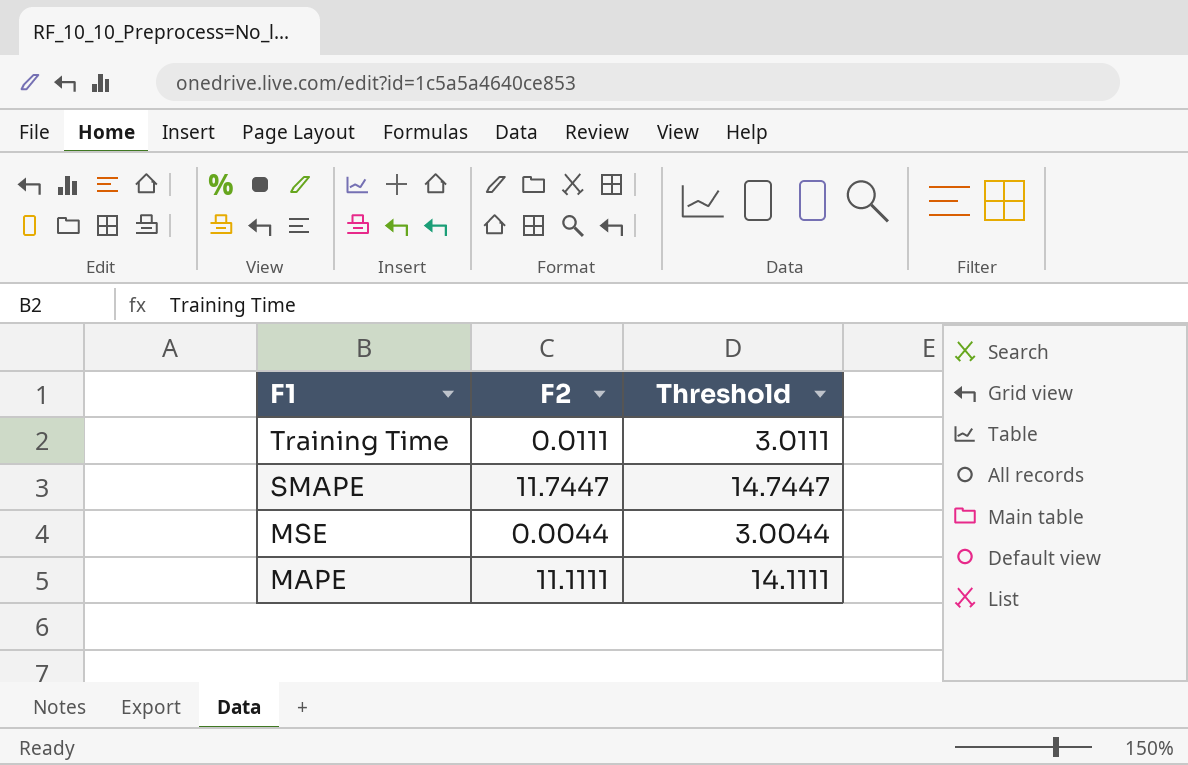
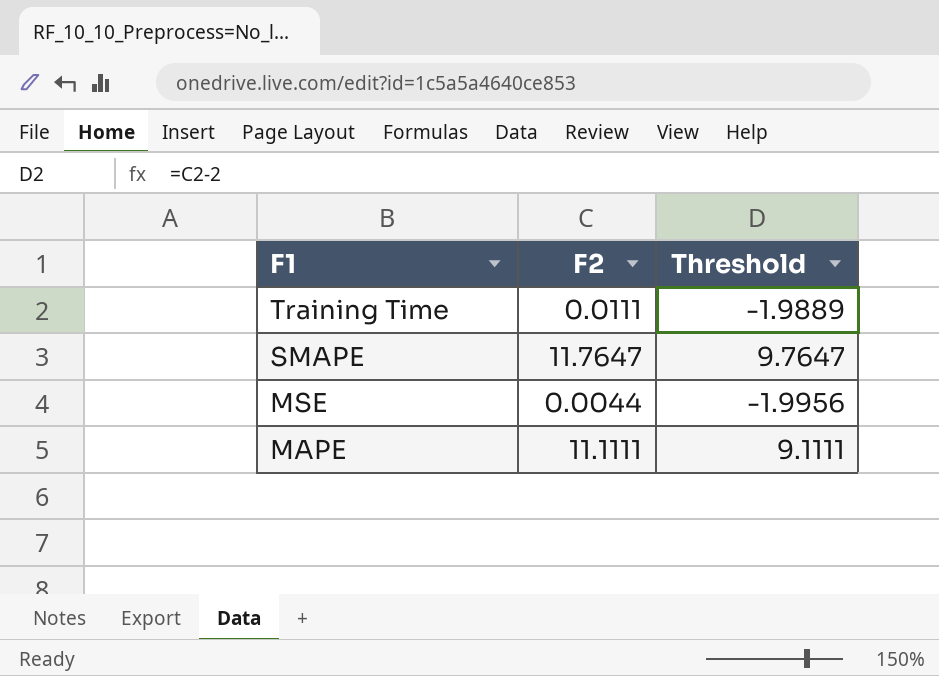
column Threshold | formula: [F2] + 3 -> [F2] - 2
SMAPE | F2: 11.7447 -> 11.7647

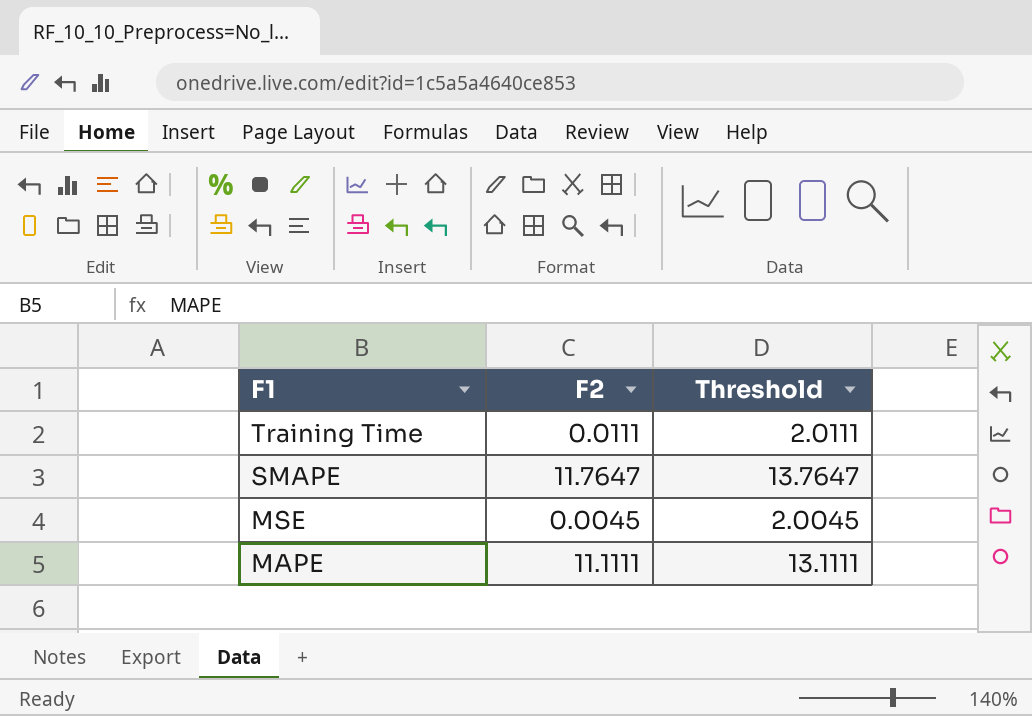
column Threshold | formula: [F2] - 2 -> [F2] + 2
MSE | F2: 0.0044 -> 0.0045

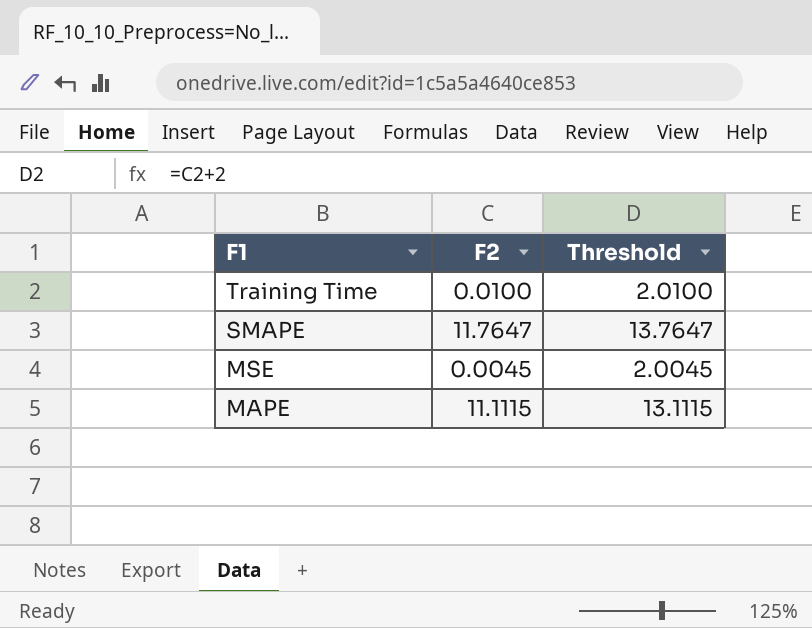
Training Time | F2: 0.0111 -> 0.0100
Training Time | Threshold: 2.0111 -> 2.0100
MAPE | F2: 11.1111 -> 11.1115
MAPE | Threshold: 13.1111 -> 13.1115

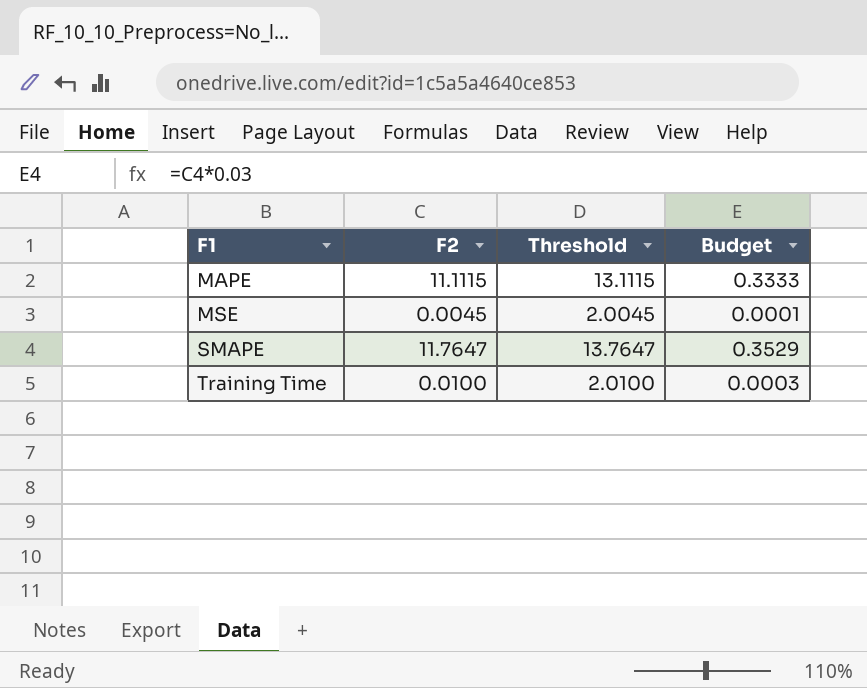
row order: F1 descending -> F1 ascending
column Budget | formula: none -> [F2] * 0.03

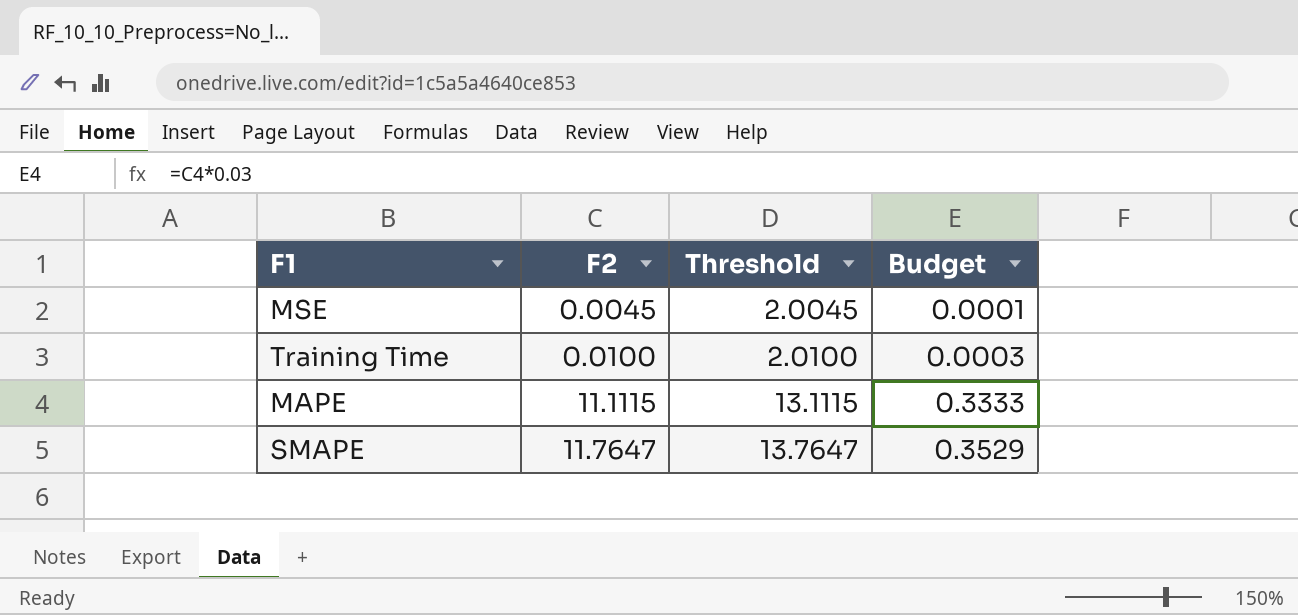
row order: F1 ascending -> F2 ascending

